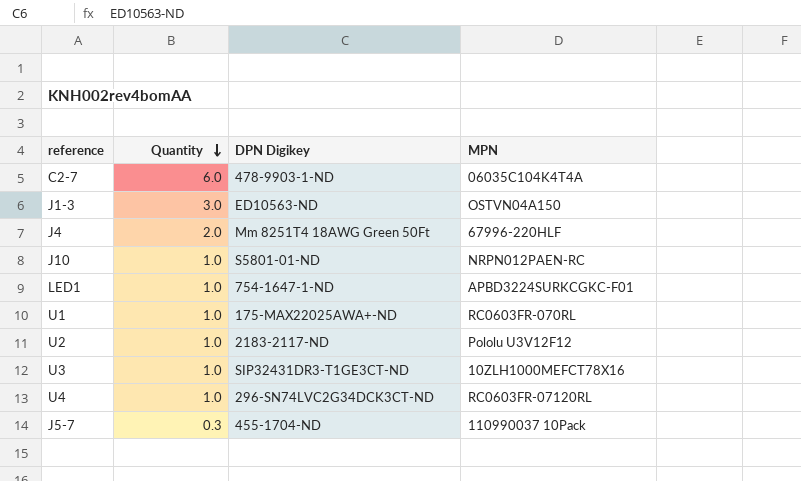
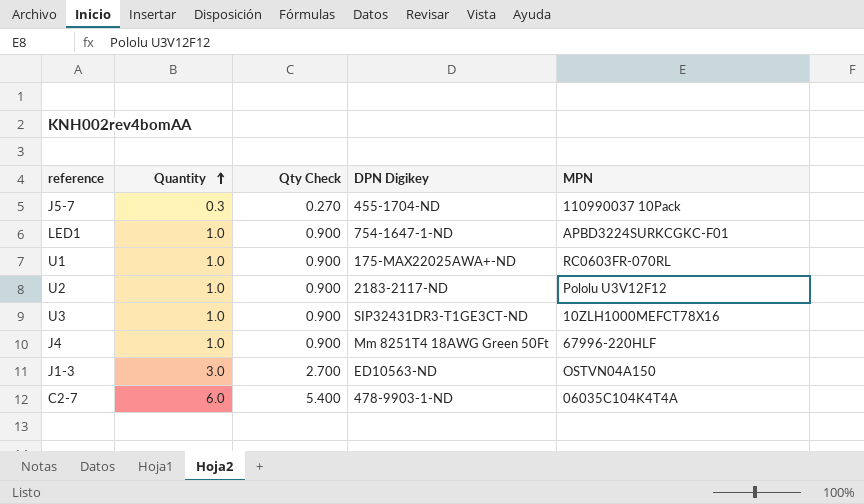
row order: Quantity descending -> Quantity ascending
column Qty Check | formula: none -> [Quantity] * 0.9
row J10: 1.0 | S5801-01-ND | NRPN012PAEN-RC -> none
row U4: 1.0 | 296-SN74LVC2G34DCK3CT-ND | RC0603FR-07120RL -> none
J4 | Quantity: 2.0 -> 1.0

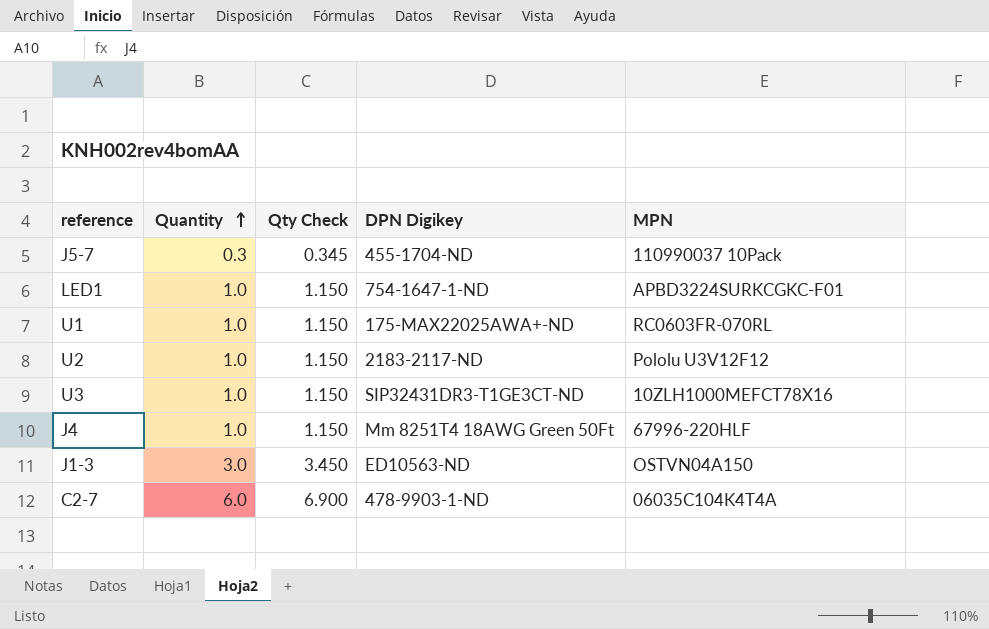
column Qty Check | formula: [Quantity] * 0.9 -> [Quantity] * 1.15

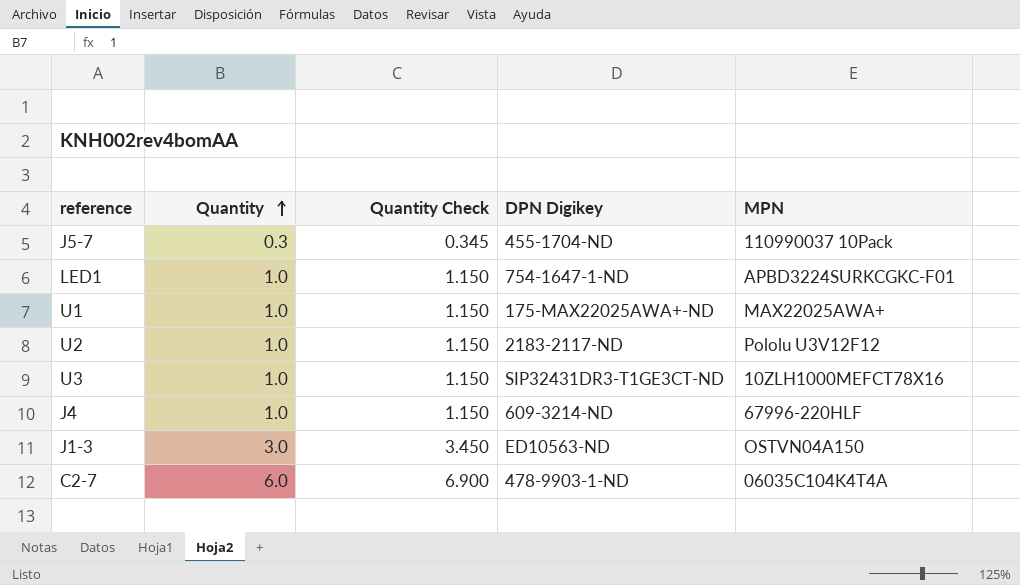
column name: Qty Check -> Quantity Check
U1 | MPN: RC0603FR-070RL -> MAX22025AWA+
J4 | DPN Digikey: Mm 8251T4 18AWG Green 50Ft -> 609-3214-ND

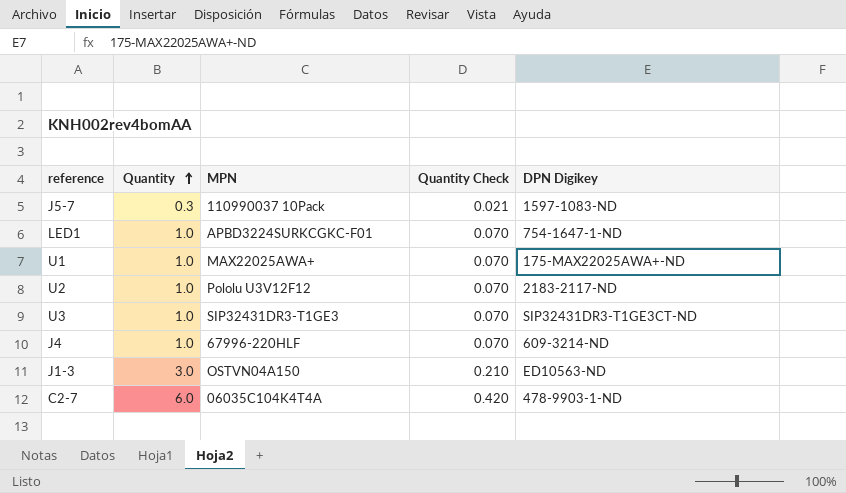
column MPN | position: 5 -> 3
column Quantity Check | formula: [Quantity] * 1.15 -> [Quantity] * 0.07
J5-7 | DPN Digikey: 455-1704-ND -> 1597-1083-ND
U3 | MPN: 10ZLH1000MEFCT78X16 -> SIP32431DR3-T1GE3

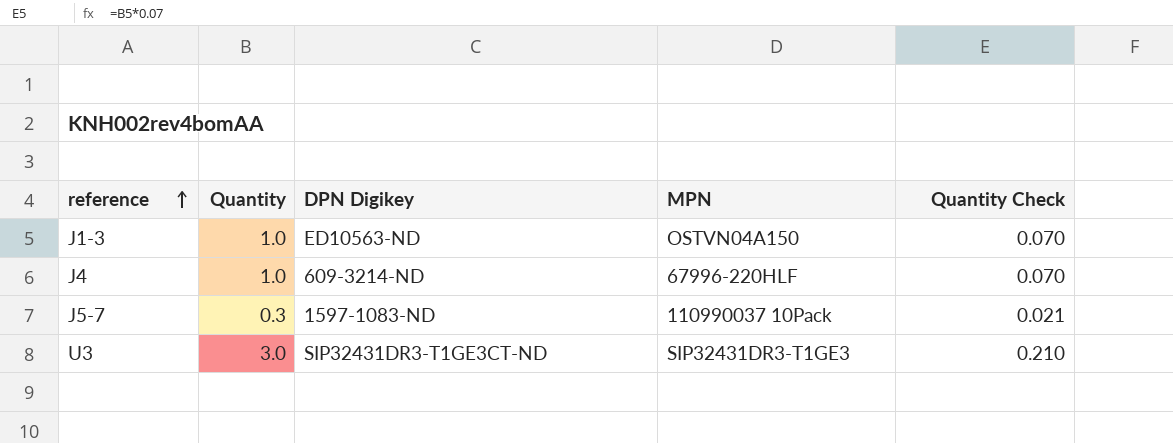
row order: Quantity ascending -> reference ascending
column DPN Digikey | position: 5 -> 3
row LED1: 1.0 | APBD3224SURKCGKC-F01 | 0.070 | 754-1647-1-ND -> none
row U1: 1.0 | MAX22025AWA+ | 0.070 | 175-MAX22025AWA+-ND -> none
row U2: 1.0 | Pololu U3V12F12 | 0.070 | 2183-2117-ND -> none
row C2-7: 6.0 | 06035C104K4T4A | 0.420 | 478-9903-1-ND -> none
J1-3 | Quantity: 3.0 -> 1.0
J1-3 | Quantity Check: 0.210 -> 0.070
U3 | Quantity: 1.0 -> 3.0
U3 | Quantity Check: 0.070 -> 0.210

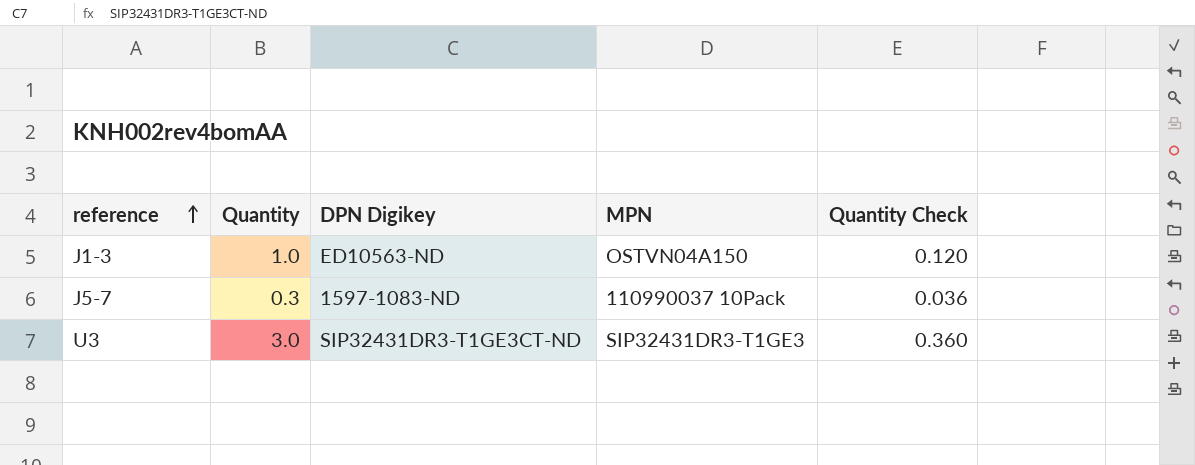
column Quantity Check | formula: [Quantity] * 0.07 -> [Quantity] * 0.12
row J4: 1.0 | 609-3214-ND | 67996-220HLF | 0.070 -> none

